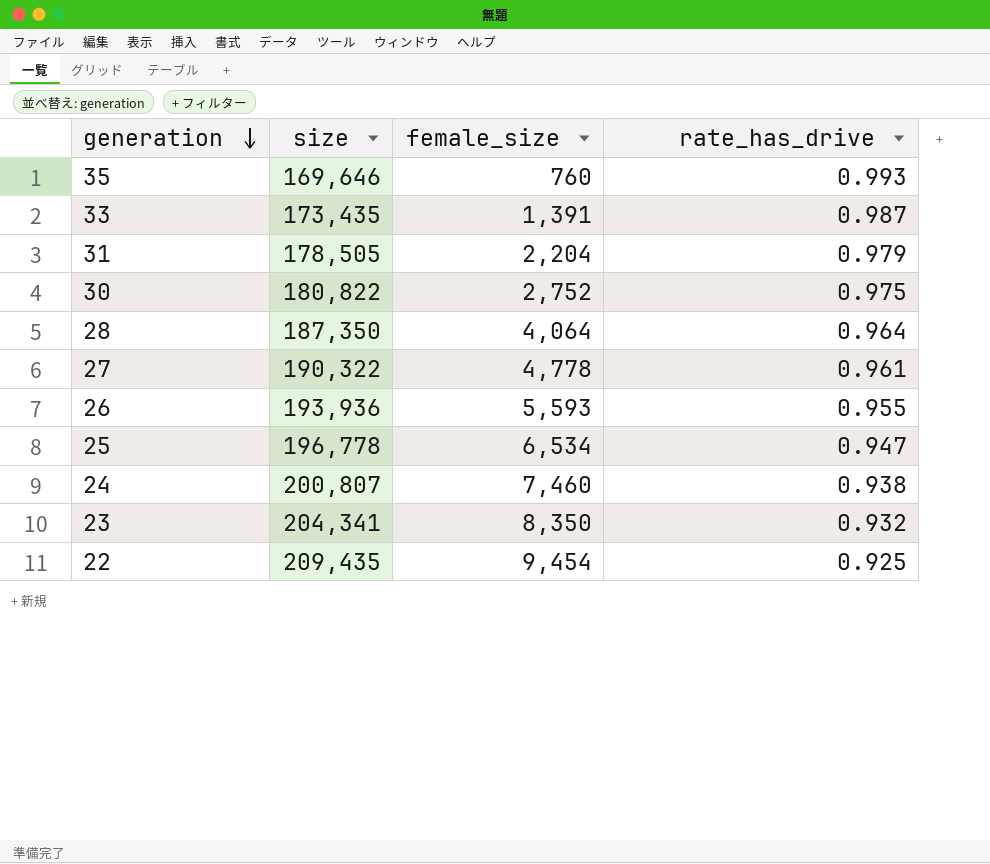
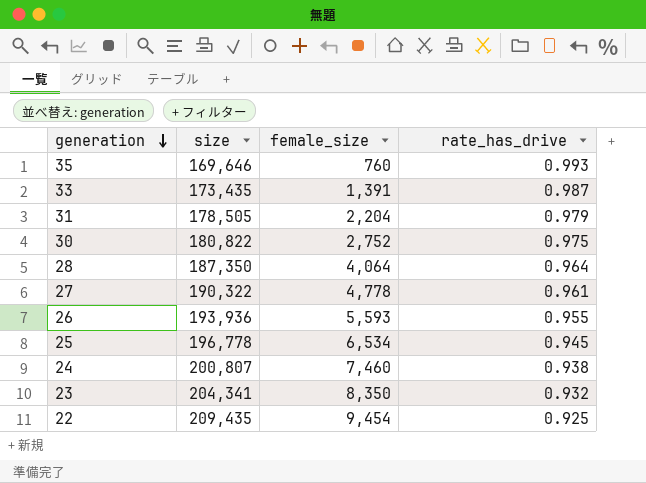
25 | rate_has_drive: 0.947 -> 0.945

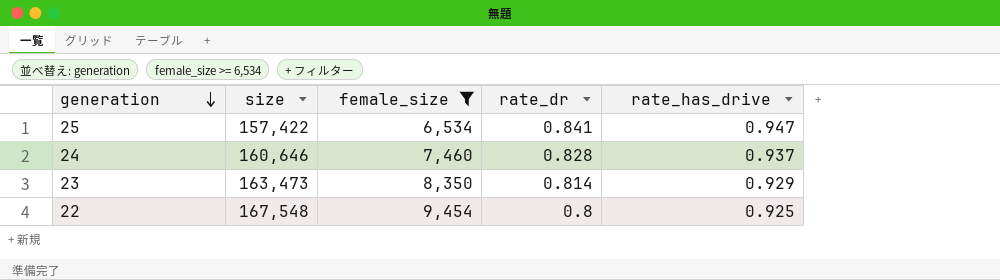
filter: none -> female_size >= 6,534
column rate_dr | position: none -> 4
25 | size: 196,778 -> 157,422
25 | rate_has_drive: 0.945 -> 0.947
24 | size: 200,807 -> 160,646
24 | rate_has_drive: 0.938 -> 0.937
23 | size: 204,341 -> 163,473
23 | rate_has_drive: 0.932 -> 0.929
22 | size: 209,435 -> 167,548

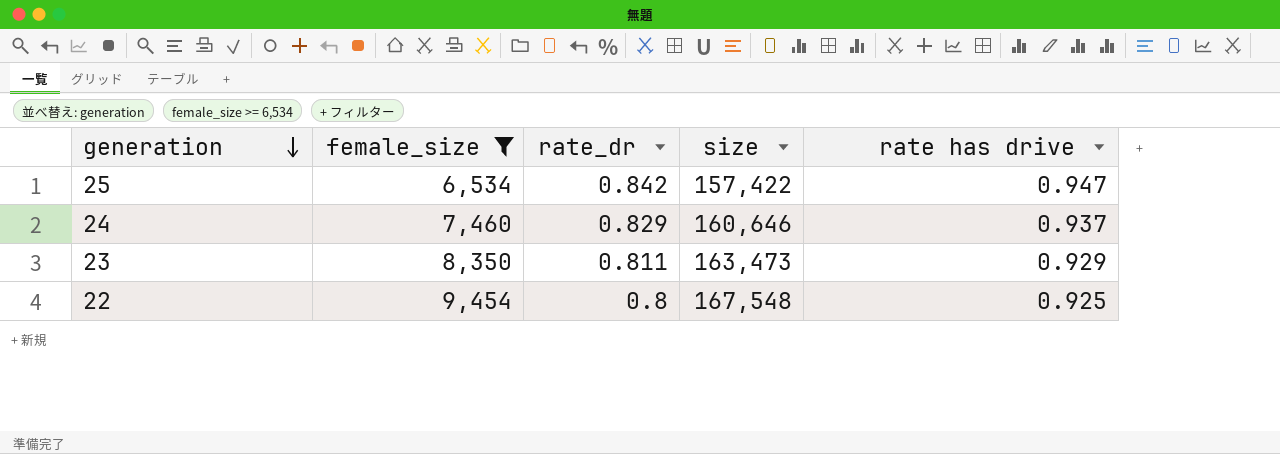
column size | position: 2 -> 4
column name: rate_has_drive -> rate has drive
25 | rate_dr: 0.841 -> 0.842
24 | rate_dr: 0.828 -> 0.829
23 | rate_dr: 0.814 -> 0.811

